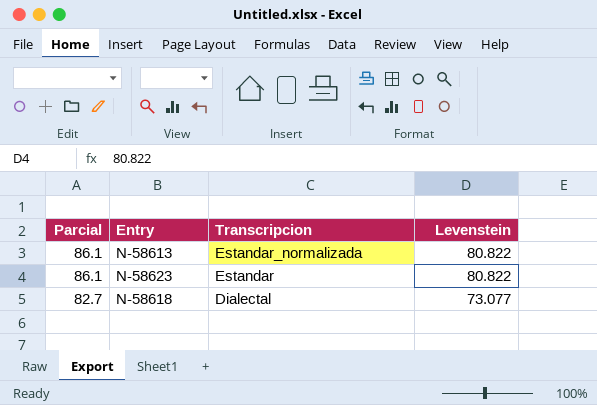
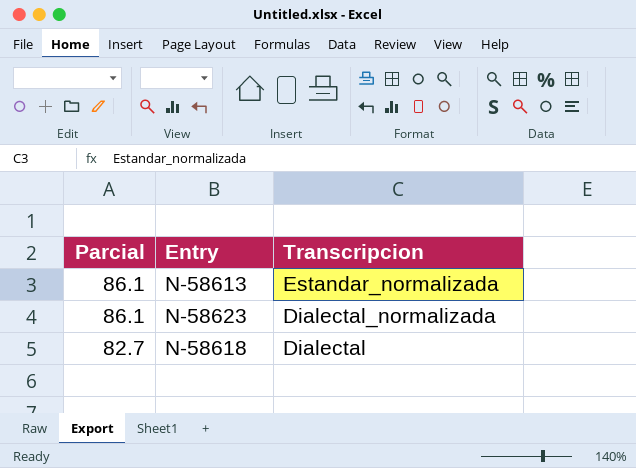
column Levenstein | position: 4 -> none
N-58623 | Transcripcion: Estandar -> Dialectal_normalizada

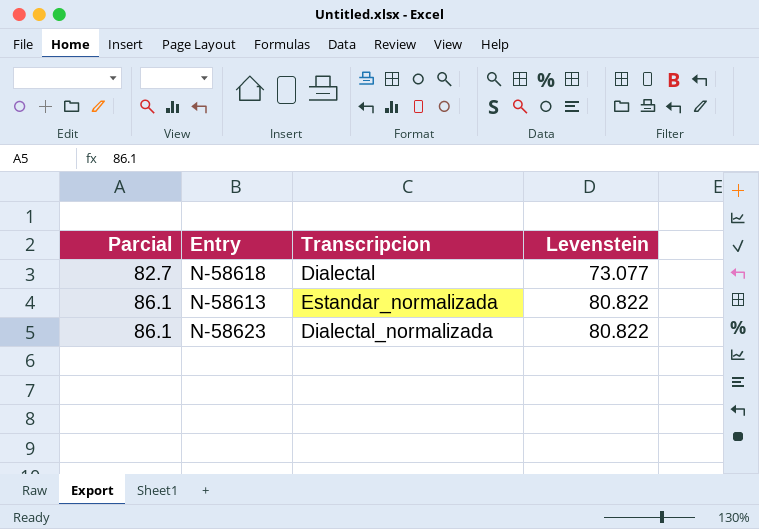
row order: Parcial descending -> Parcial ascending
column Levenstein | position: none -> 4

